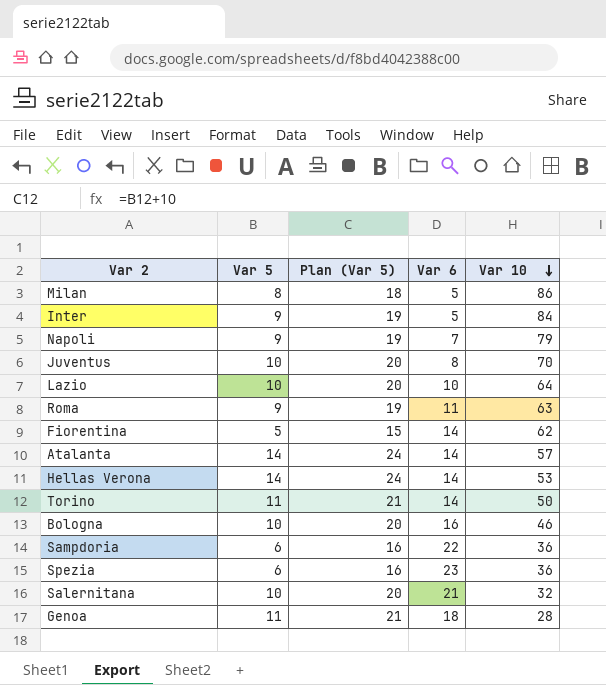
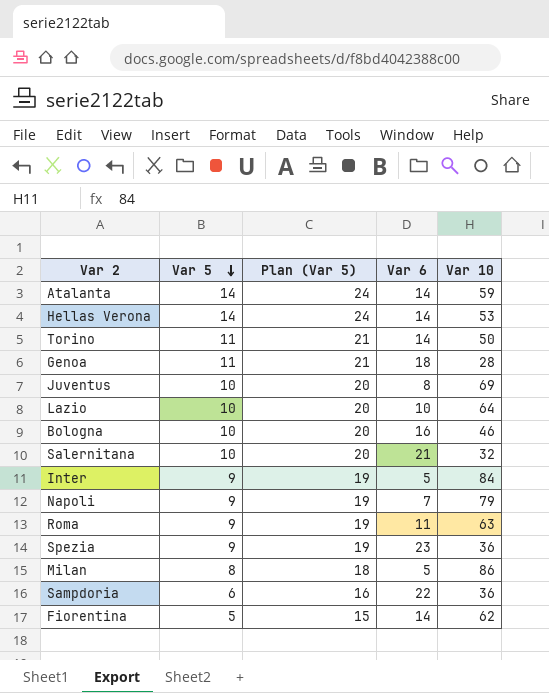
row order: Var 10 descending -> Var 5 descending
Atalanta | Var 10: 57 -> 59
Juventus | Var 10: 70 -> 69
Spezia | Var 5: 6 -> 9
Spezia | Plan (Var 5): 16 -> 19

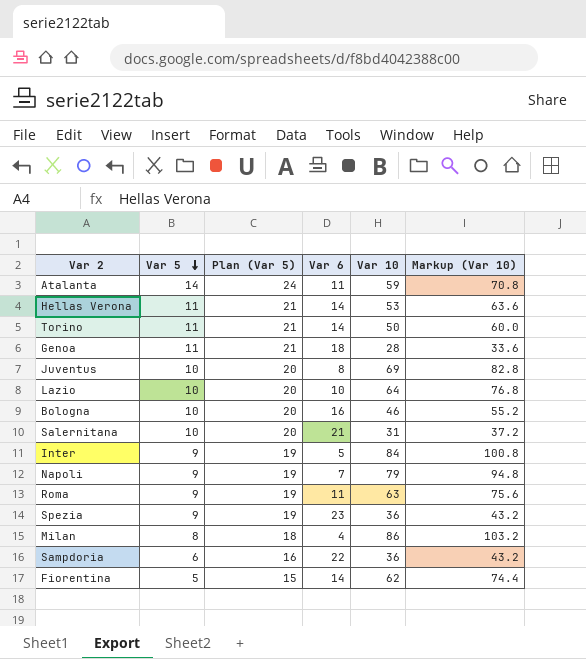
column Markup (Var 10) | formula: none -> [Var 10] * 1.2
Atalanta | Var 6: 14 -> 11
Hellas Verona | Var 5: 14 -> 11
Hellas Verona | Plan (Var 5): 24 -> 21
Salernitana | Var 10: 32 -> 31
Milan | Var 6: 5 -> 4

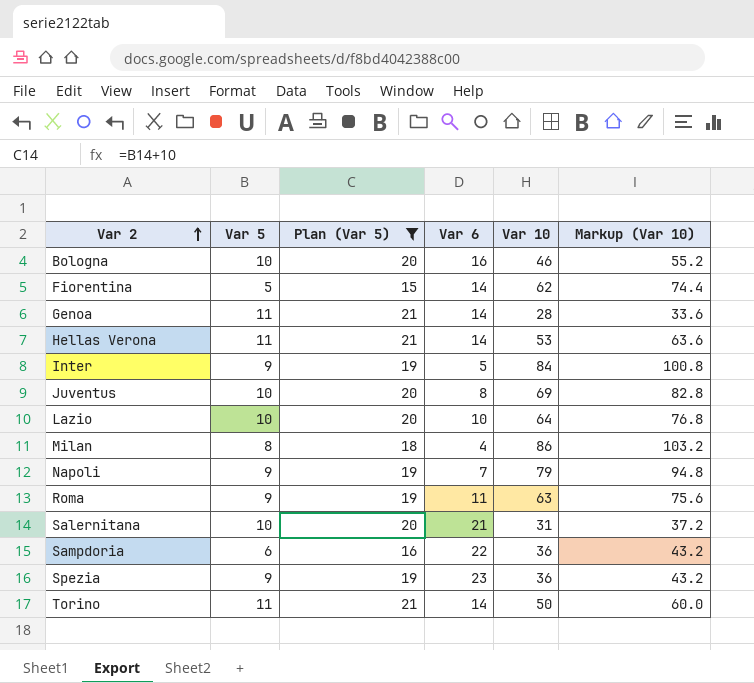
filter: none -> Plan (Var 5) != 24
row order: Var 5 descending -> Var 2 ascending
Genoa | Var 6: 18 -> 14

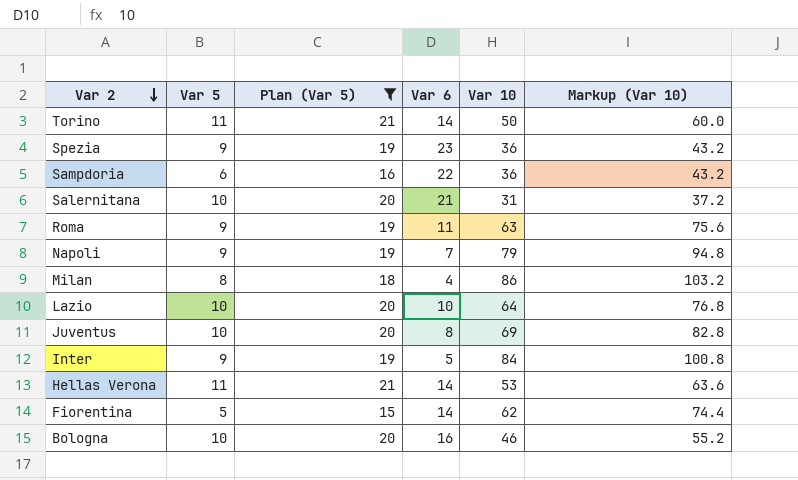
row order: Var 2 ascending -> Var 2 descending
row Genoa: 11 | 21 | 14 | 28 | 33.6 -> none

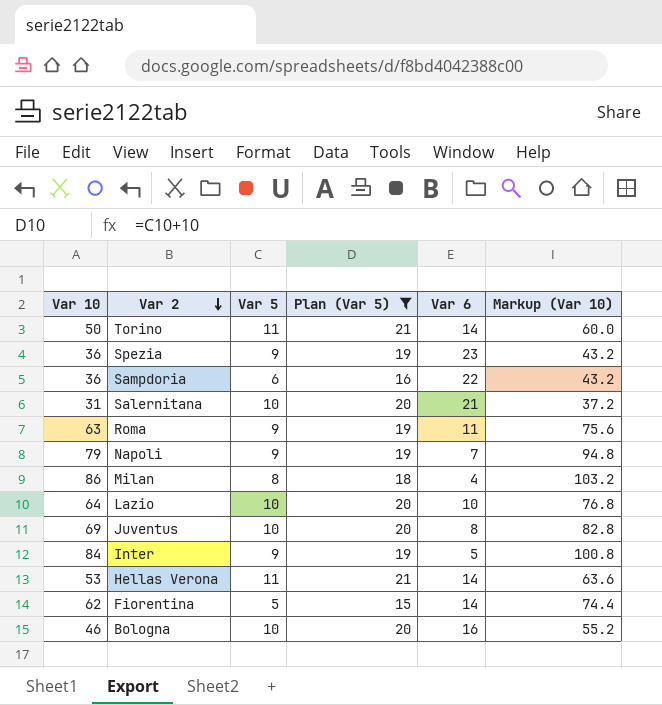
column Var 10 | position: 5 -> 1

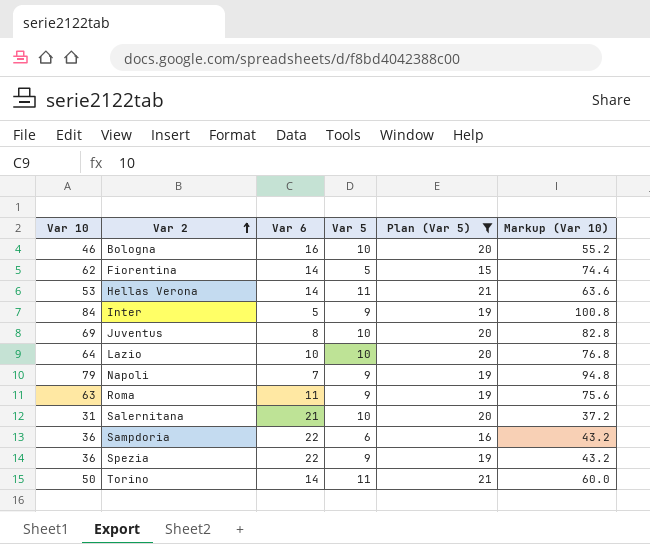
row order: Var 2 descending -> Var 2 ascending
column Var 6 | position: 5 -> 3
row Milan: 86 | 8 | 18 | 4 | 103.2 -> none
Spezia | Var 6: 23 -> 22

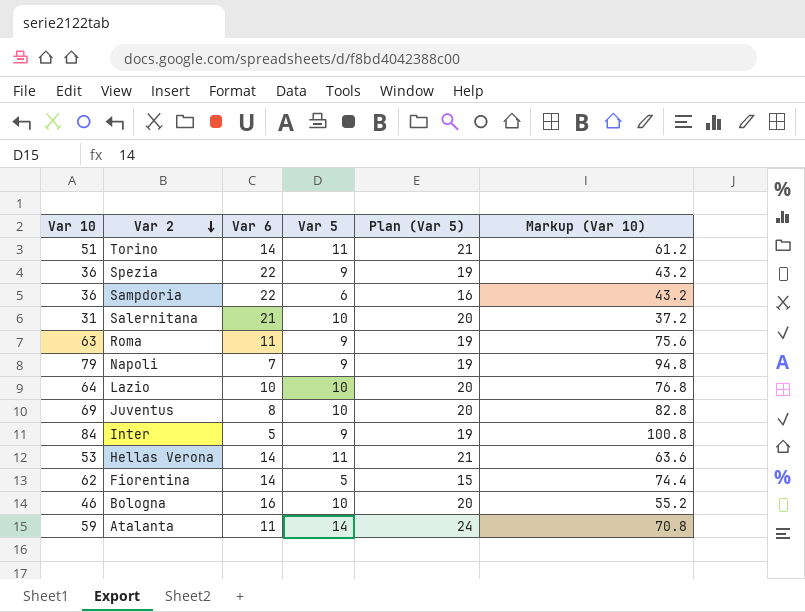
filter: Plan (Var 5) != 24 -> none
row order: Var 2 ascending -> Var 2 descending
Torino | Var 10: 50 -> 51
Torino | Markup (Var 10): 60.0 -> 61.2

